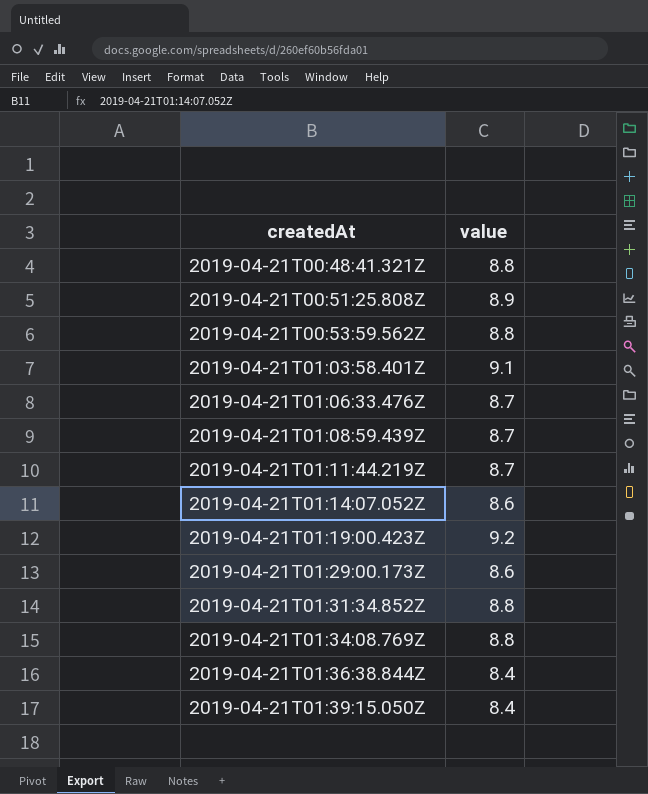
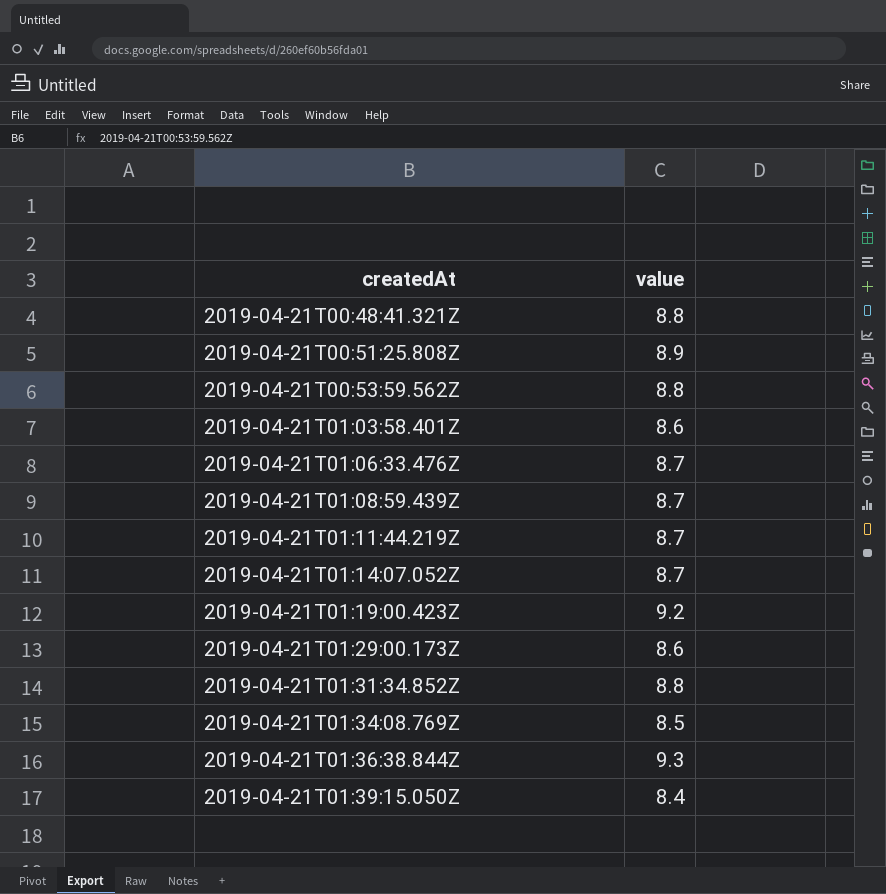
2019-04-21T01:03:58.401Z | value: 9.1 -> 8.6
2019-04-21T01:14:07.052Z | value: 8.6 -> 8.7
2019-04-21T01:34:08.769Z | value: 8.8 -> 8.5
2019-04-21T01:36:38.844Z | value: 8.4 -> 9.3

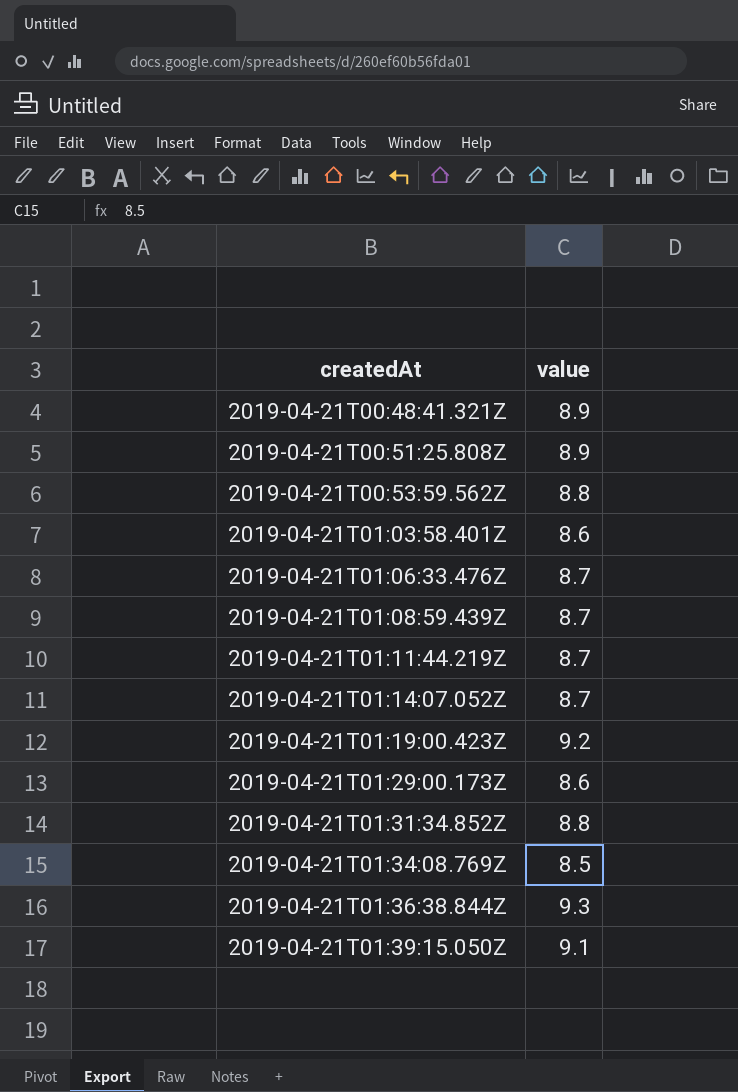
2019-04-21T00:48:41.321Z | value: 8.8 -> 8.9
2019-04-21T01:39:15.050Z | value: 8.4 -> 9.1

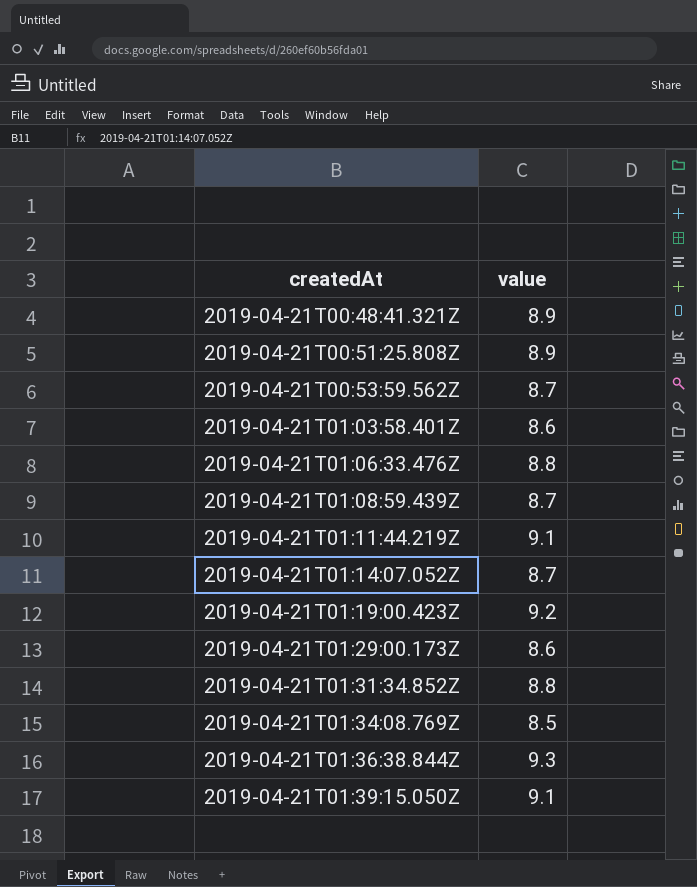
2019-04-21T00:53:59.562Z | value: 8.8 -> 8.7
2019-04-21T01:06:33.476Z | value: 8.7 -> 8.8
2019-04-21T01:11:44.219Z | value: 8.7 -> 9.1

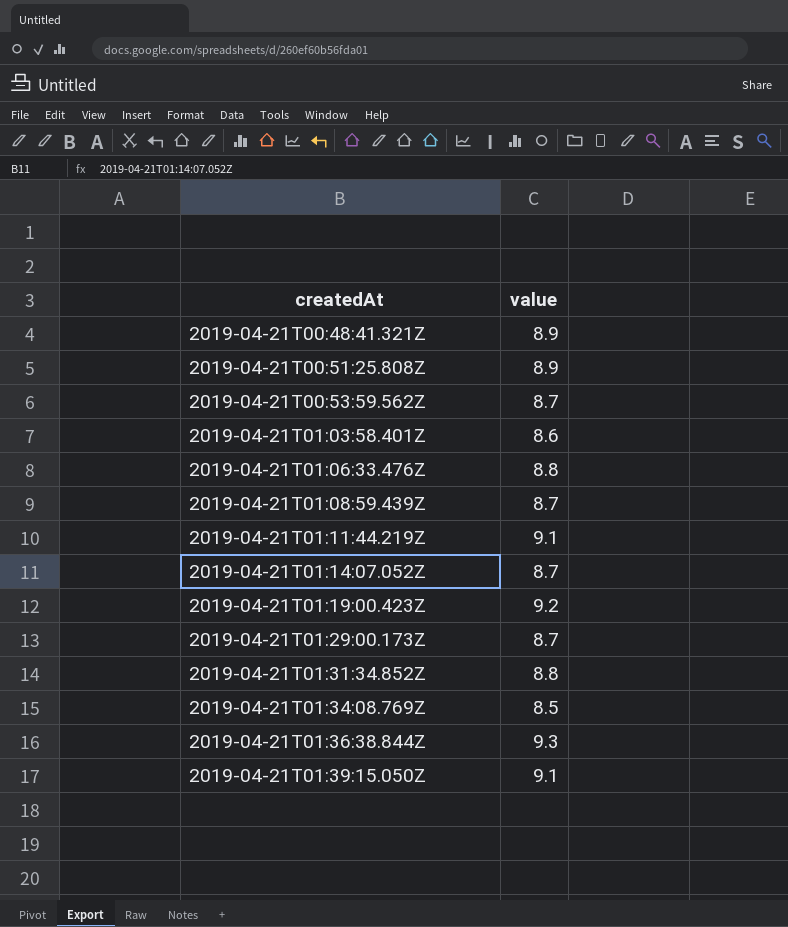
2019-04-21T01:29:00.173Z | value: 8.6 -> 8.7

